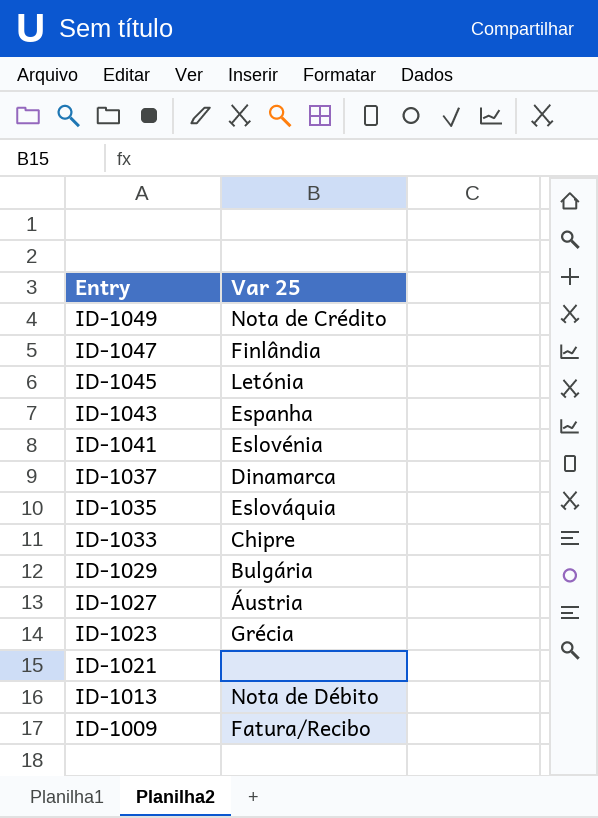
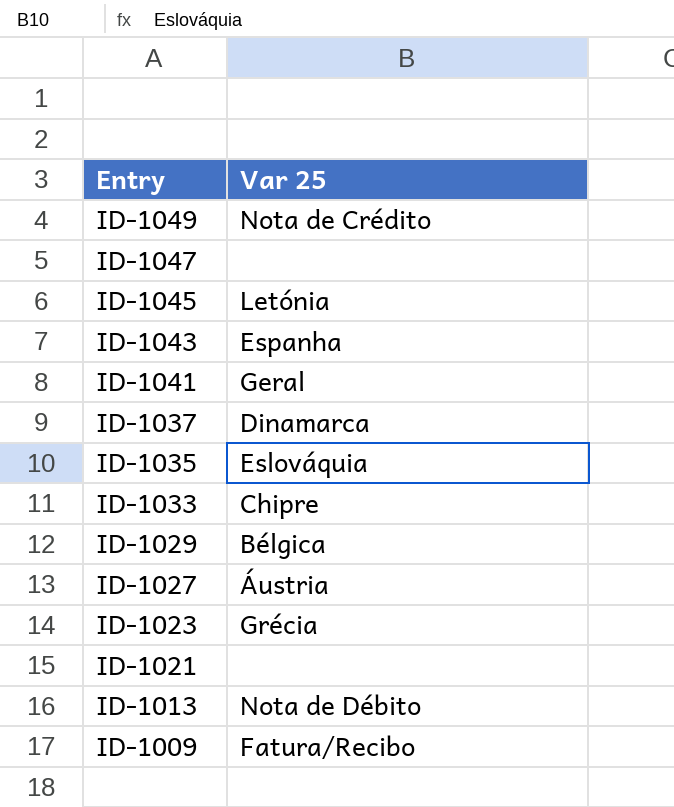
ID-1047 | Var 25: Finlândia -> none
ID-1041 | Var 25: Eslovénia -> Geral
ID-1029 | Var 25: Bulgária -> Bélgica

